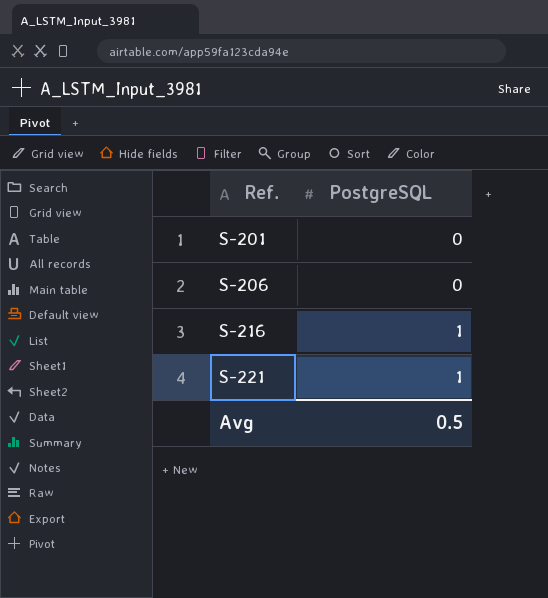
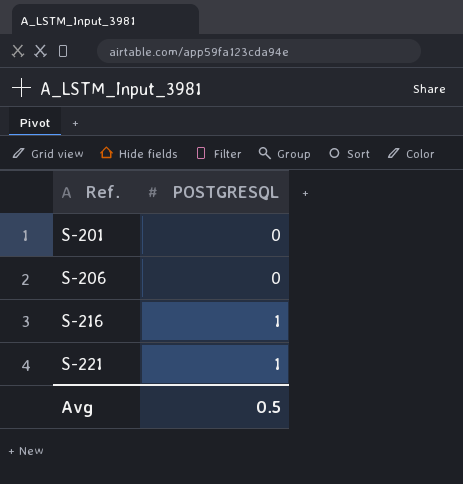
column name: PostgreSQL -> POSTGRESQL

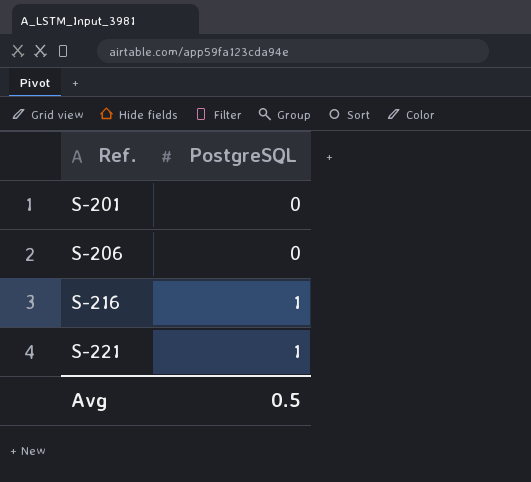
column name: POSTGRESQL -> PostgreSQL

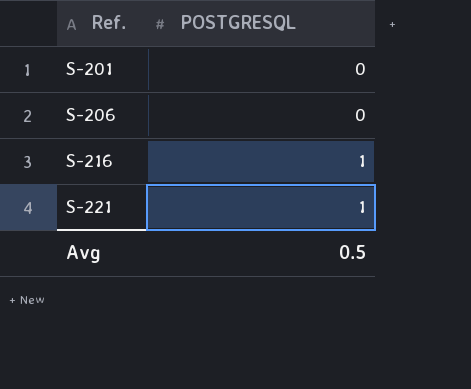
column name: PostgreSQL -> POSTGRESQL

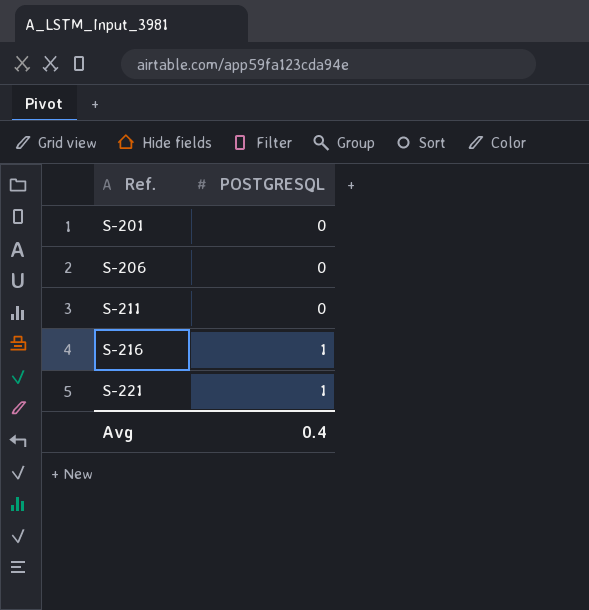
row S-211: none -> 0
Avg | POSTGRESQL: 0.5 -> 0.4

